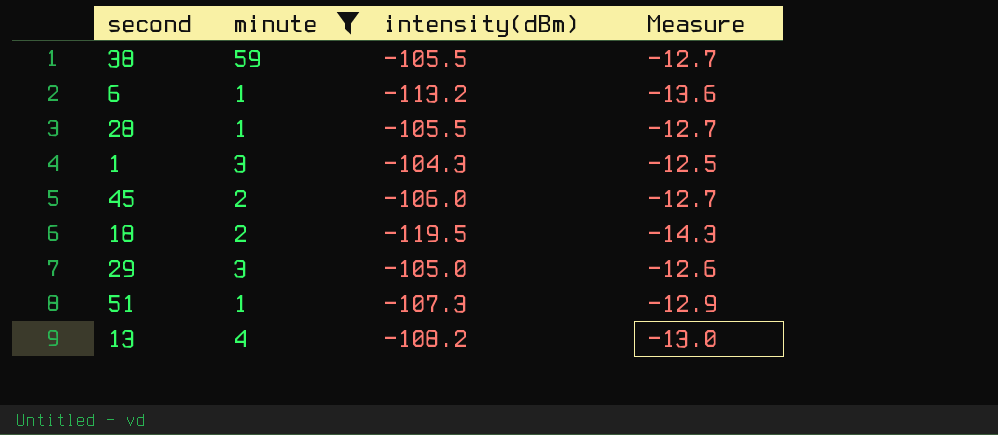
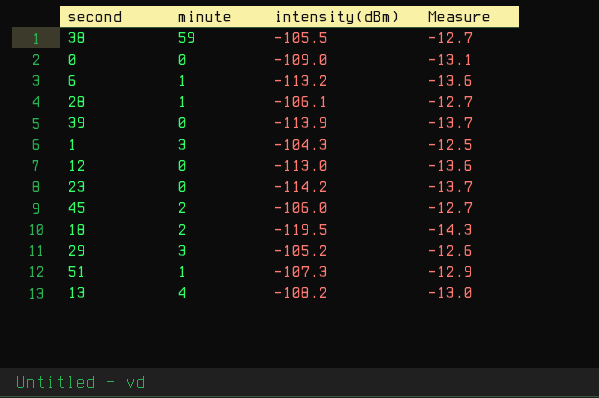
filter: minute != 0 -> none
28 | intensity(dBm): -105.5 -> -106.1
29 | intensity(dBm): -105.0 -> -105.2

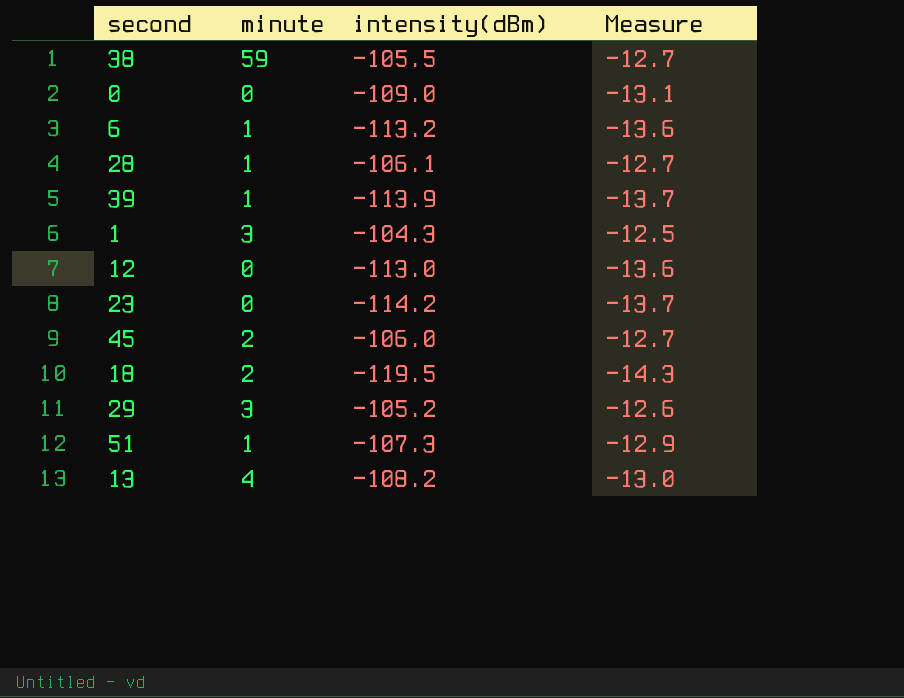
39 | minute: 0 -> 1

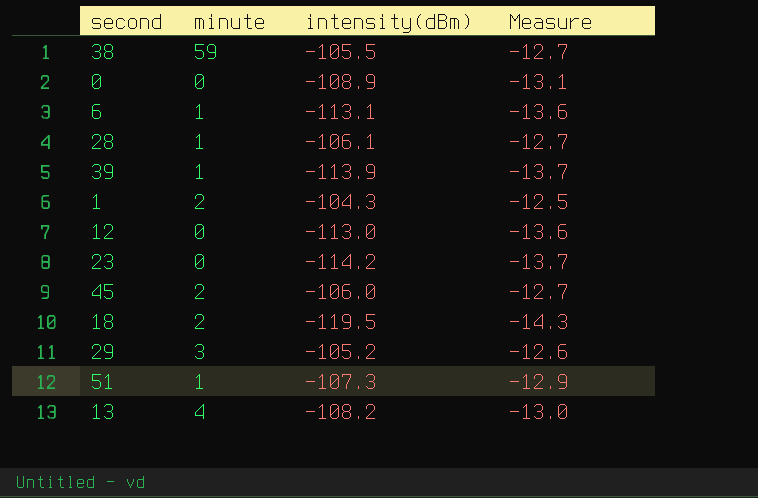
0 | intensity(dBm): -109.0 -> -108.9
6 | intensity(dBm): -113.2 -> -113.1
1 | minute: 3 -> 2

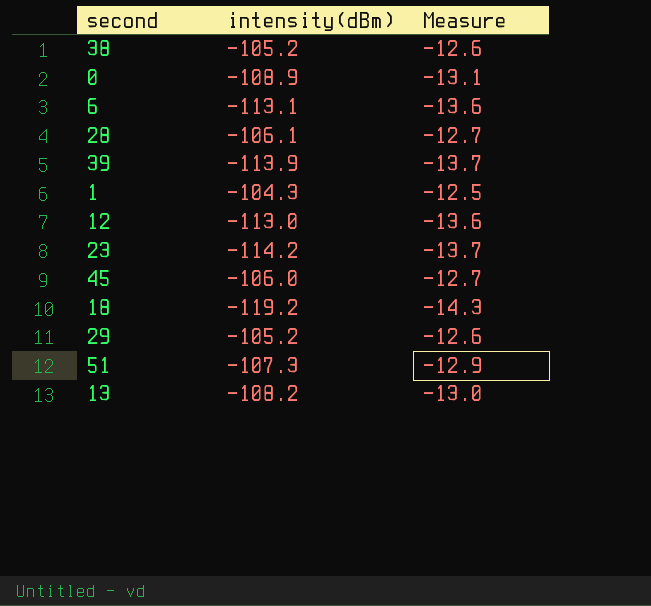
column minute | position: 2 -> none
38 | intensity(dBm): -105.5 -> -105.2
38 | Measure: -12.7 -> -12.6
18 | intensity(dBm): -119.5 -> -119.2

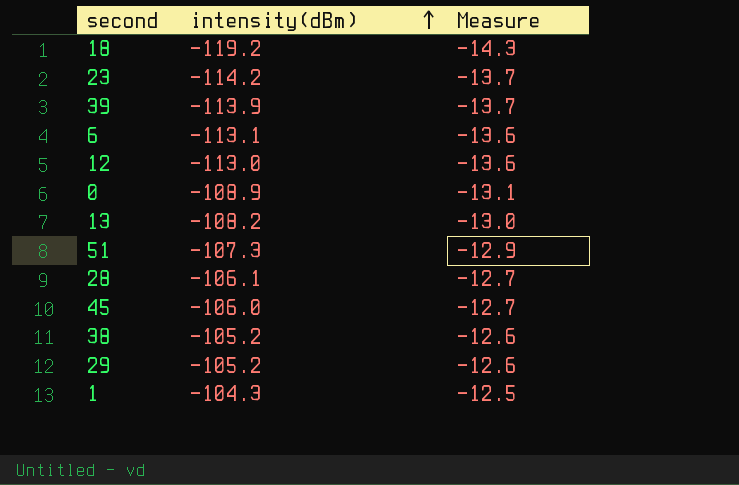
row order: none -> intensity(dBm) ascending

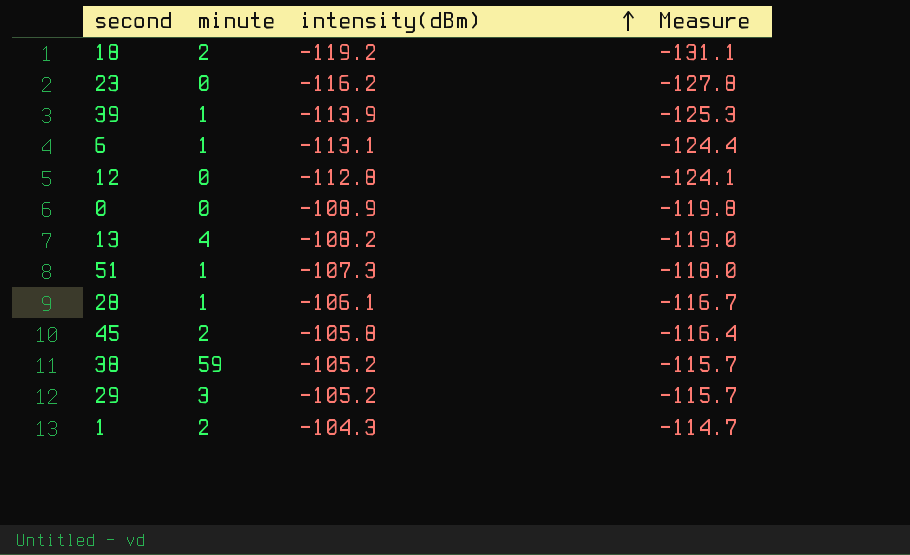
column minute | position: none -> 2
column Measure | formula: [intensity(dBm)] * 0.12 -> [intensity(dBm)] * 1.1
23 | intensity(dBm): -114.2 -> -116.2
12 | intensity(dBm): -113.0 -> -112.8
45 | intensity(dBm): -106.0 -> -105.8

